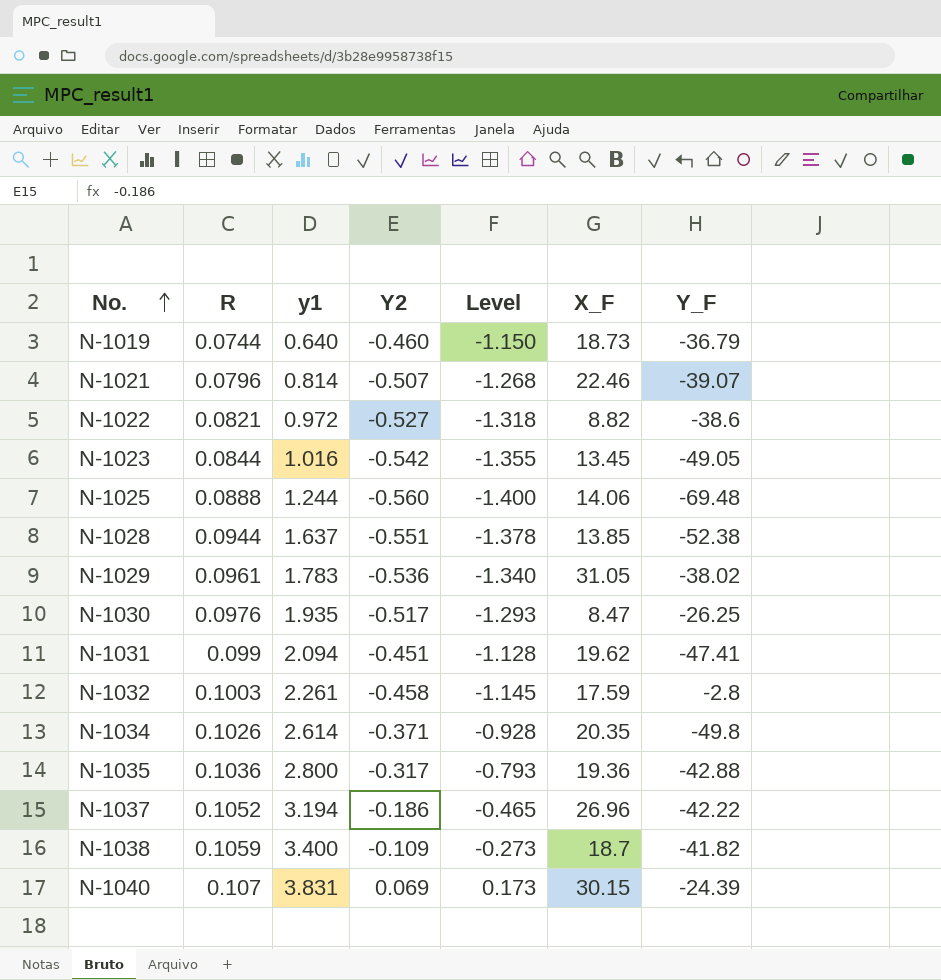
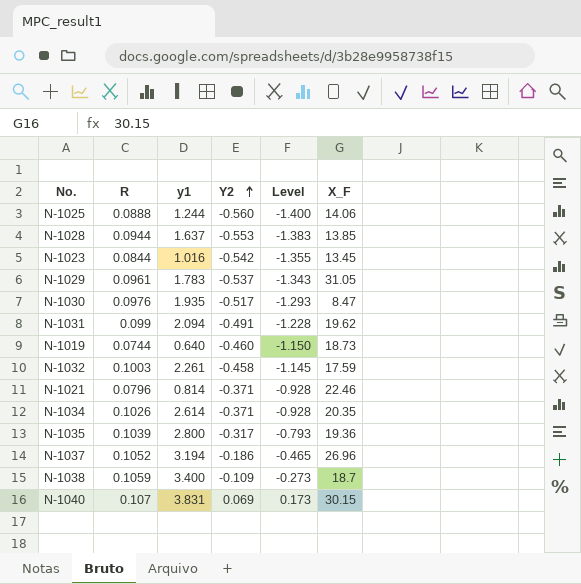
row order: No. ascending -> Y2 ascending
column Y_F | position: 7 -> none
row N-1022: 0.0821 | 0.972 | -0.527 | -1.318 | 8.82 | -38.6 -> none
N-1028 | Y2: -0.551 -> -0.553
N-1028 | Level: -1.378 -> -1.383
N-1029 | Y2: -0.536 -> -0.537
N-1029 | Level: -1.340 -> -1.343
N-1031 | Y2: -0.451 -> -0.491
N-1031 | Level: -1.128 -> -1.228
N-1021 | Y2: -0.507 -> -0.371
N-1021 | Level: -1.268 -> -0.928
N-1035 | R: 0.1036 -> 0.1039

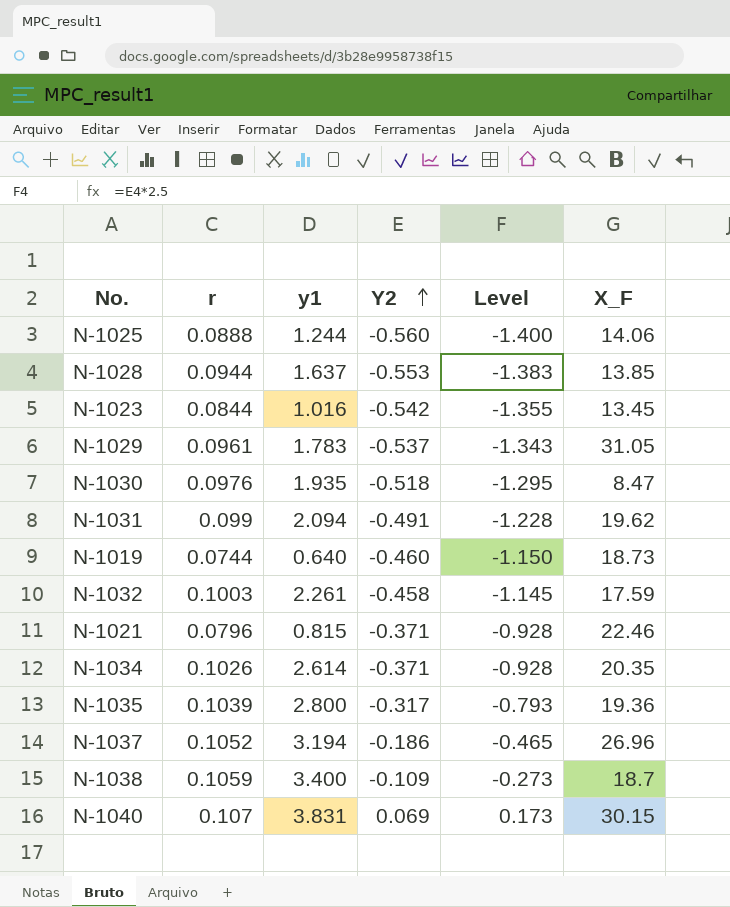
column name: R -> r
N-1030 | Y2: -0.517 -> -0.518
N-1030 | Level: -1.293 -> -1.295
N-1021 | y1: 0.814 -> 0.815

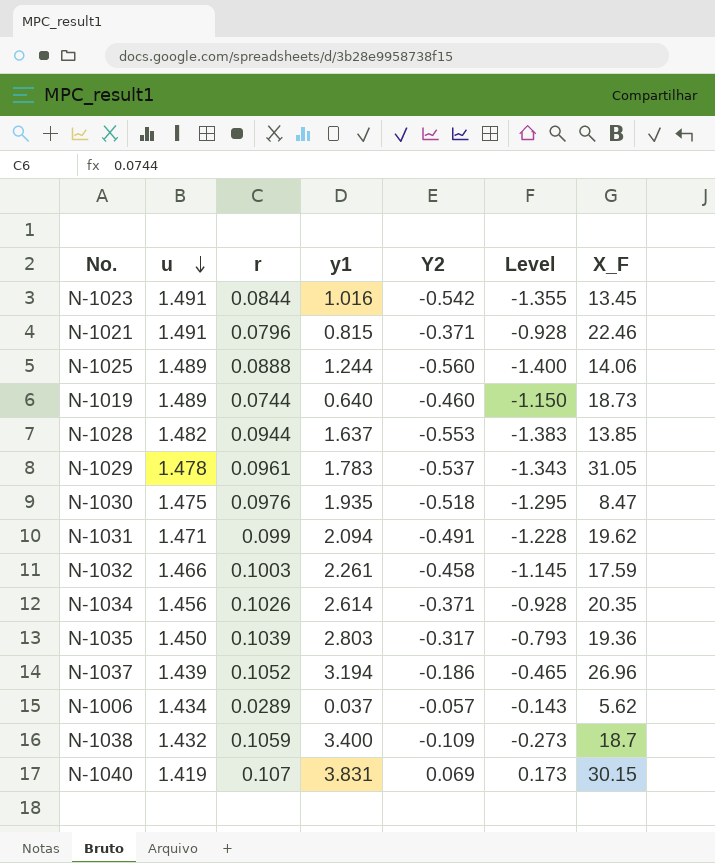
row order: Y2 ascending -> u descending
column u | position: none -> 2
N-1035 | y1: 2.800 -> 2.803
row N-1006: none -> 1.434 | 0.0289 | 0.037 | -0.057 | -0.143 | 5.62

